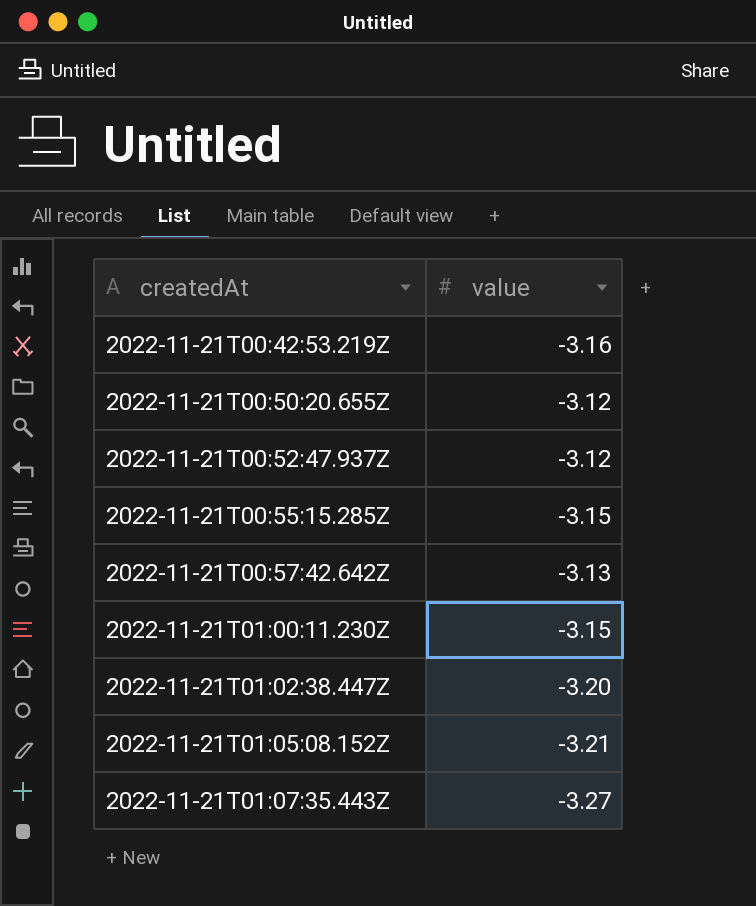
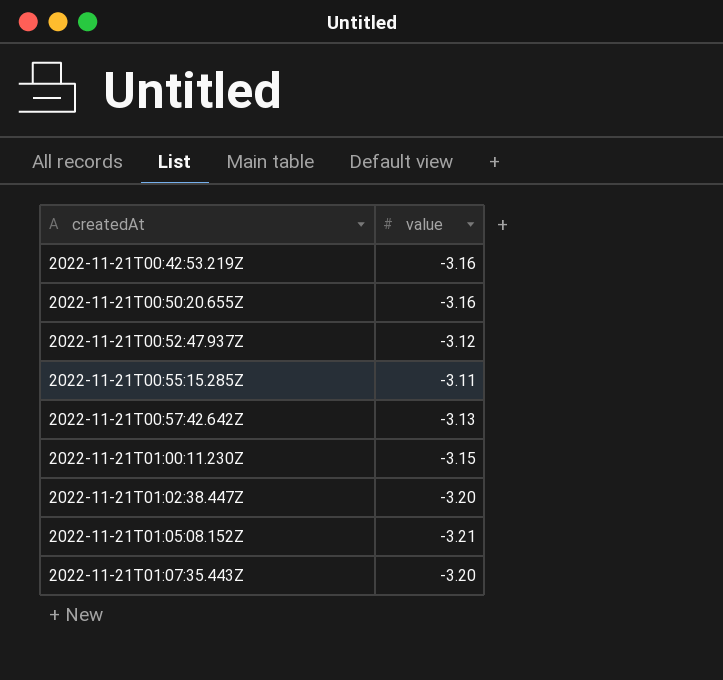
2022-11-21T00:50:20.655Z | value: -3.12 -> -3.16
2022-11-21T00:55:15.285Z | value: -3.15 -> -3.11
2022-11-21T01:07:35.443Z | value: -3.27 -> -3.20

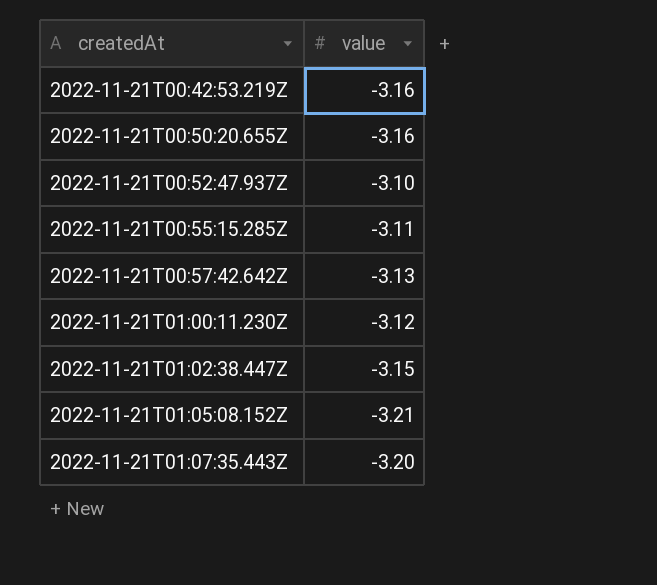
2022-11-21T00:52:47.937Z | value: -3.12 -> -3.10
2022-11-21T01:00:11.230Z | value: -3.15 -> -3.12
2022-11-21T01:02:38.447Z | value: -3.20 -> -3.15

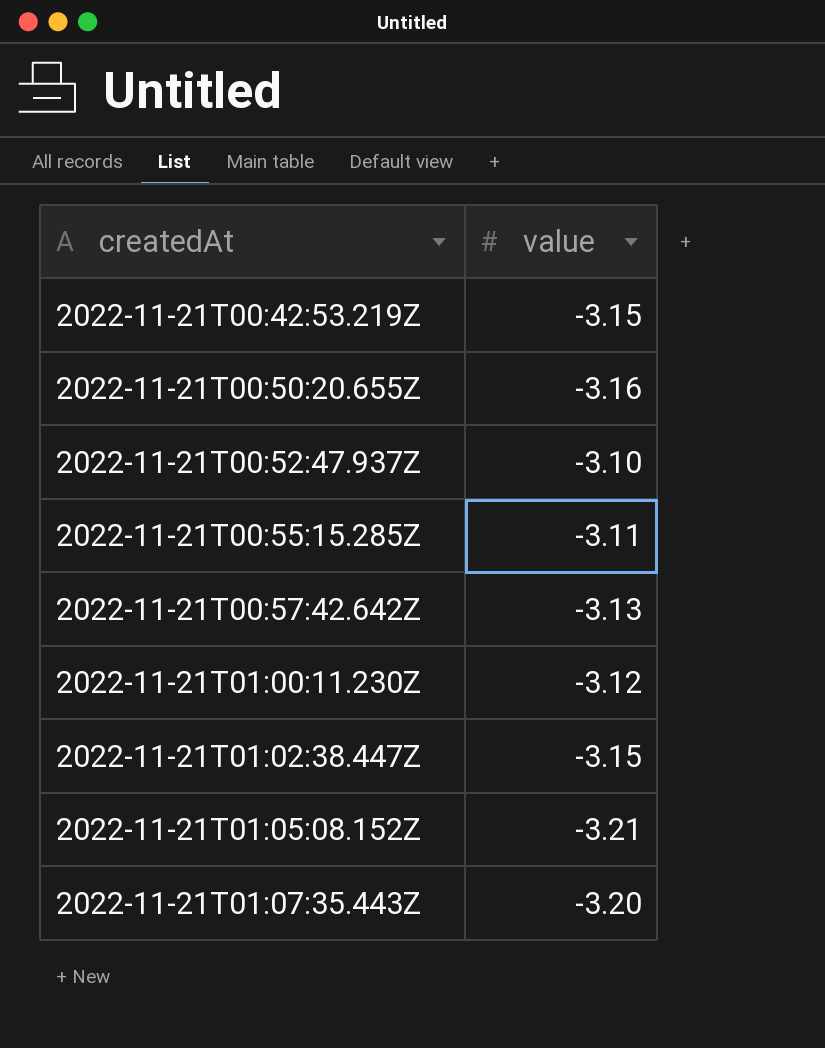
2022-11-21T00:42:53.219Z | value: -3.16 -> -3.15

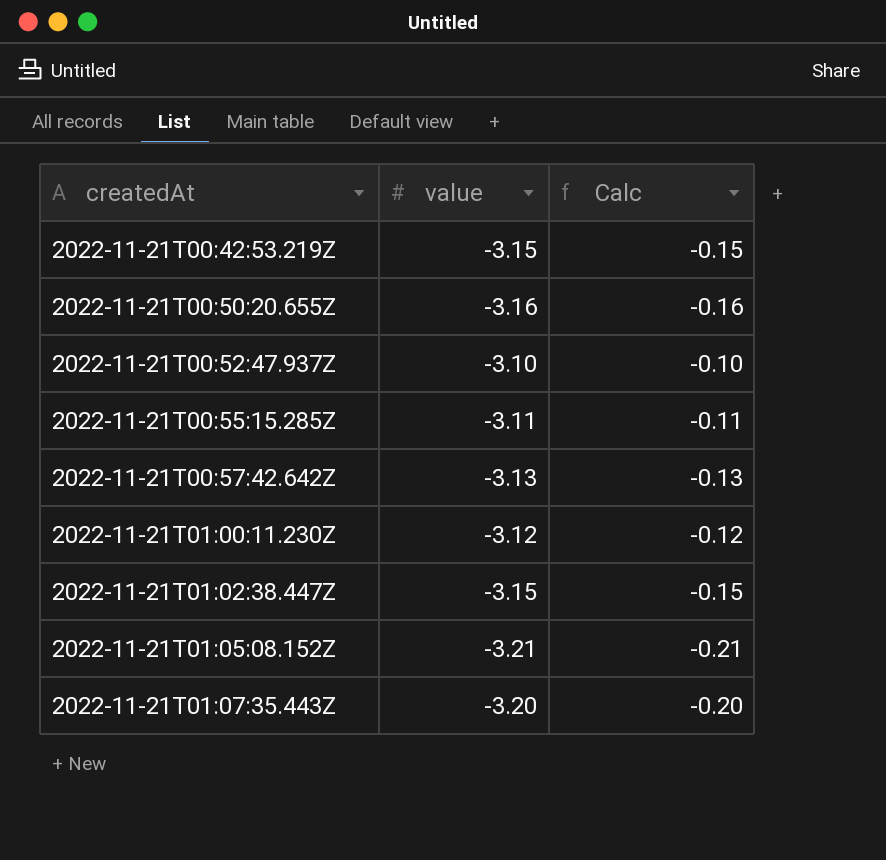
column Calc | formula: none -> [value] + 3

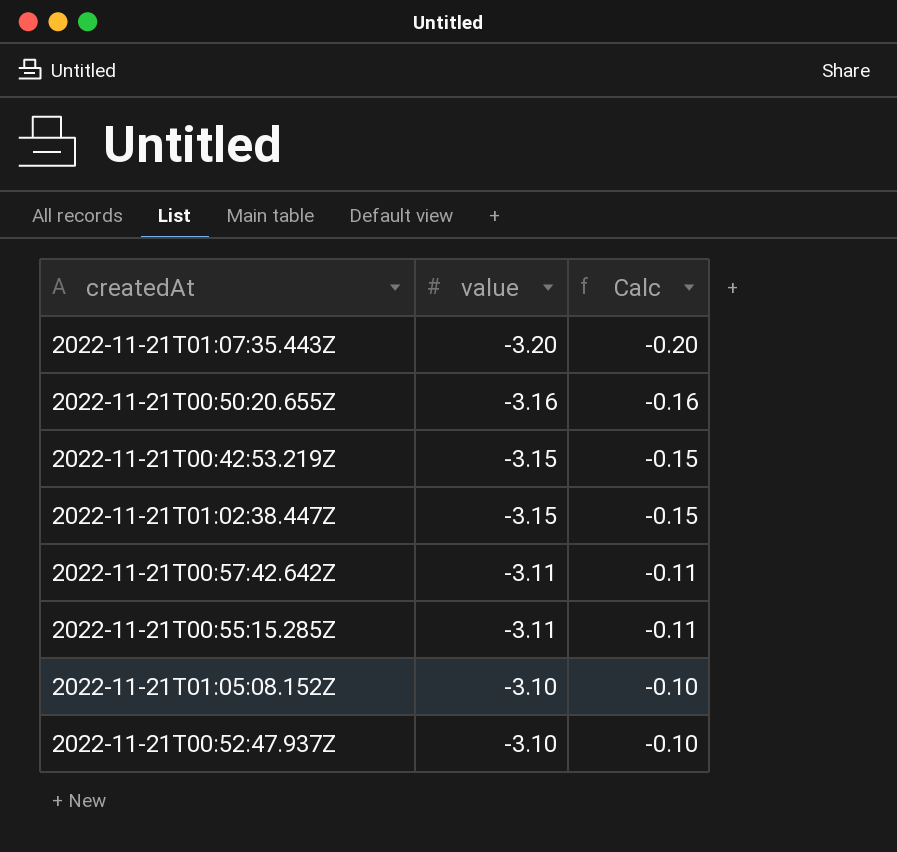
row order: createdAt ascending -> value ascending
row 2022-11-21T01:00:11.230Z: -3.12 | -0.12 -> none
2022-11-21T00:57:42.642Z | value: -3.13 -> -3.11
2022-11-21T00:57:42.642Z | Calc: -0.13 -> -0.11
2022-11-21T01:05:08.152Z | value: -3.21 -> -3.10
2022-11-21T01:05:08.152Z | Calc: -0.21 -> -0.10

